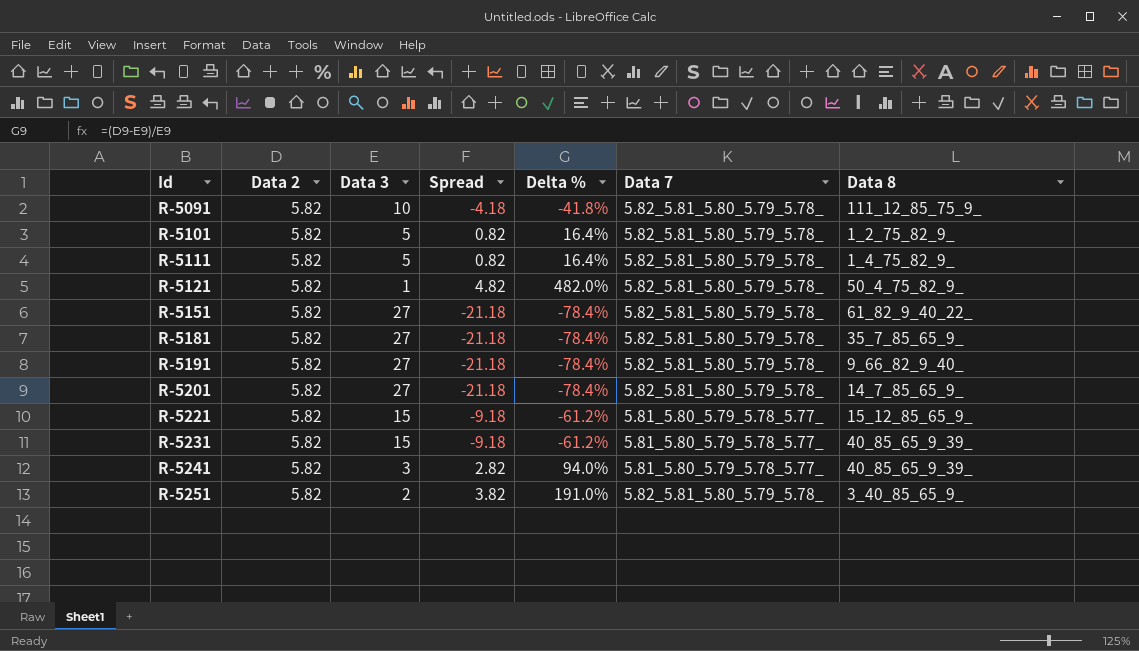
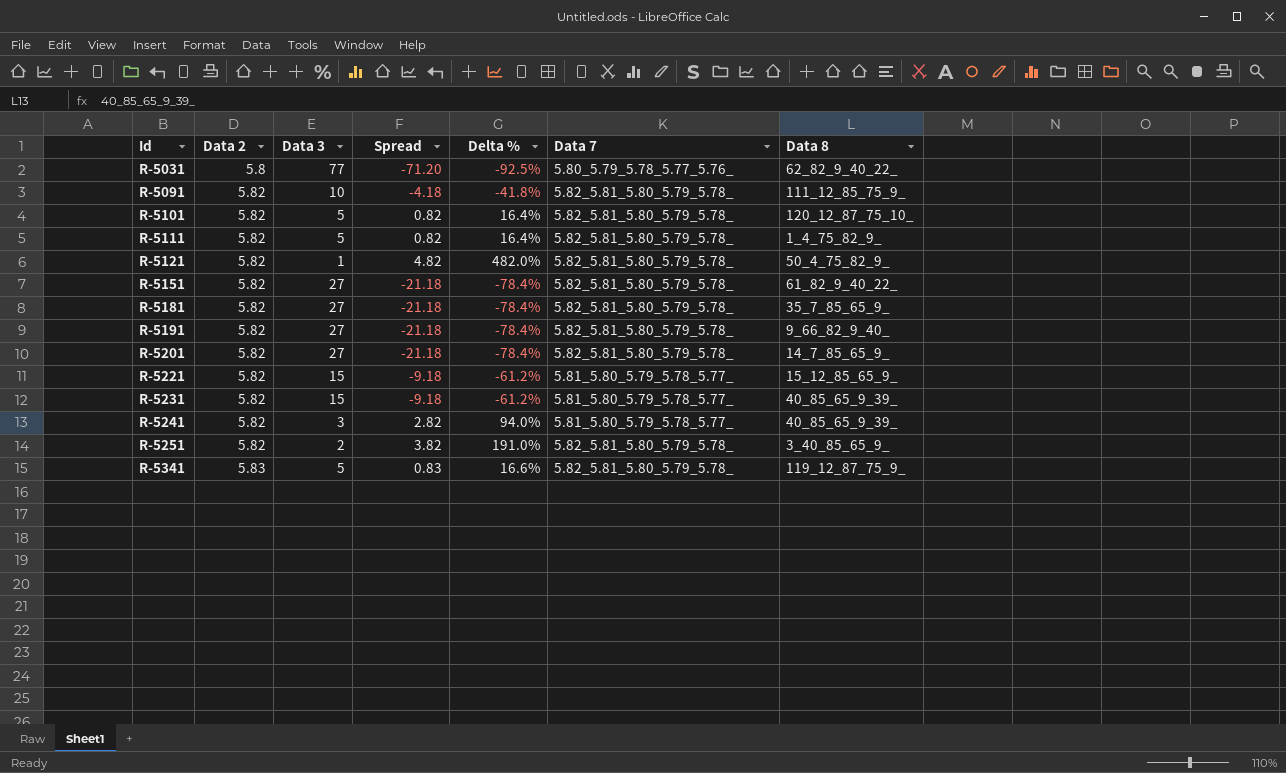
row R-5031: none -> 5.8 | 77 | -71.20 | -92.5% | 5.80_5.79_5.78_5.77_5.76_ | 62_82_9_40_22_
R-5101 | Data 8: 1_2_75_82_9_ -> 120_12_87_75_10_
row R-5341: none -> 5.83 | 5 | 0.83 | 16.6% | 5.82_5.81_5.80_5.79_5.78_ | 119_12_87_75_9_

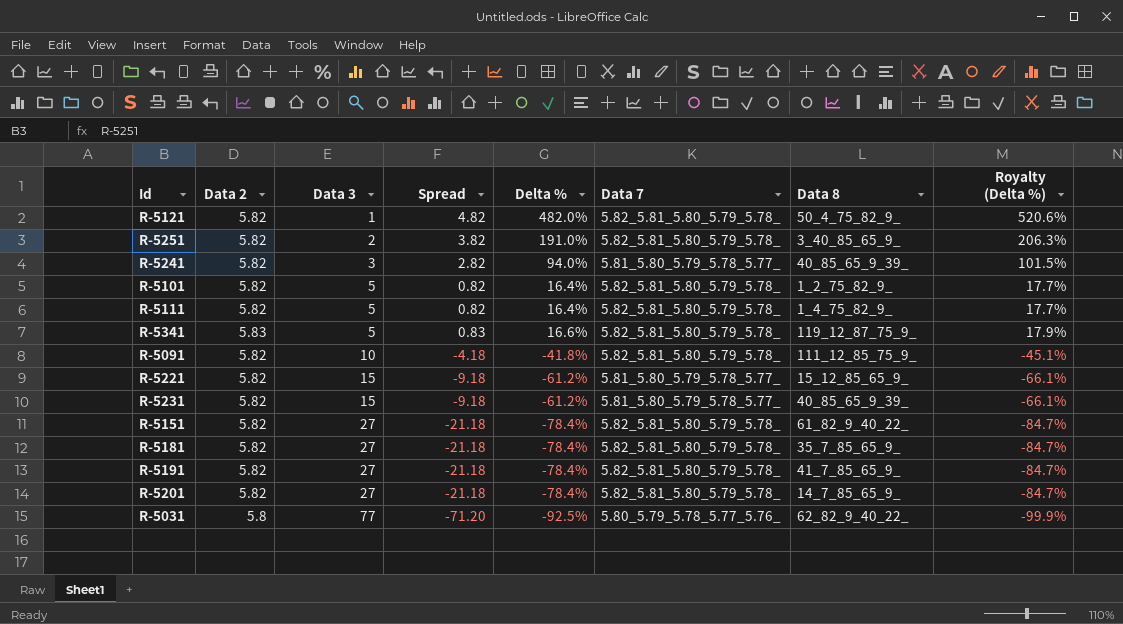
row order: Id ascending -> Data 3 ascending
column Royalty (Delta %) | formula: none -> [Delta %] * 1.08
R-5101 | Data 8: 120_12_87_75_10_ -> 1_2_75_82_9_
R-5191 | Data 8: 9_66_82_9_40_ -> 41_7_85_65_9_

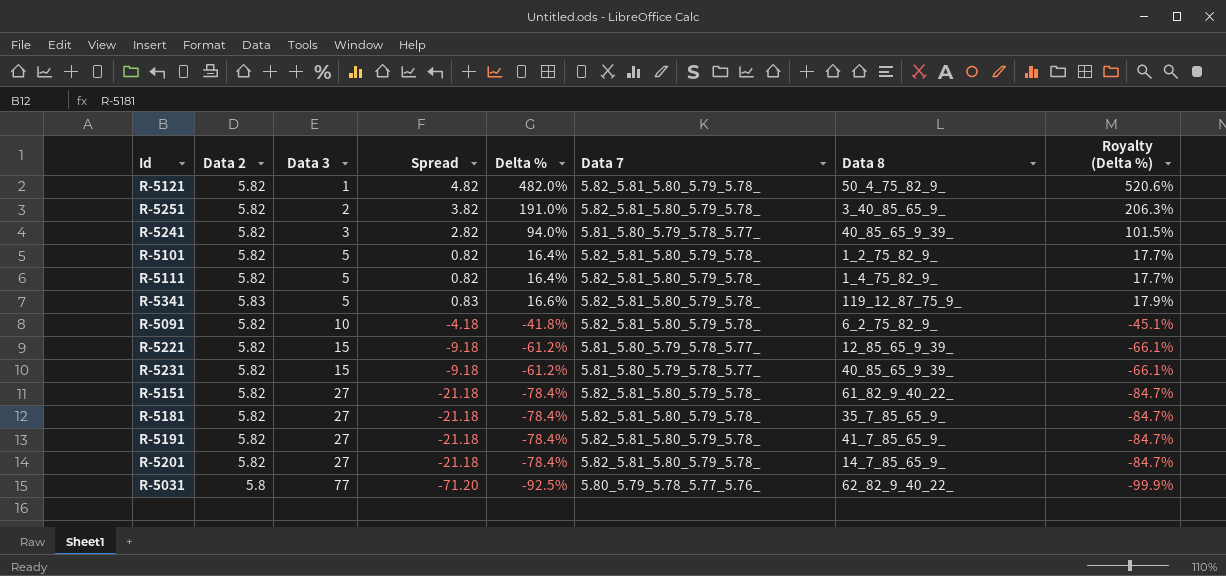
R-5091 | Data 8: 111_12_85_75_9_ -> 6_2_75_82_9_
R-5221 | Data 8: 15_12_85_65_9_ -> 12_85_65_9_39_

